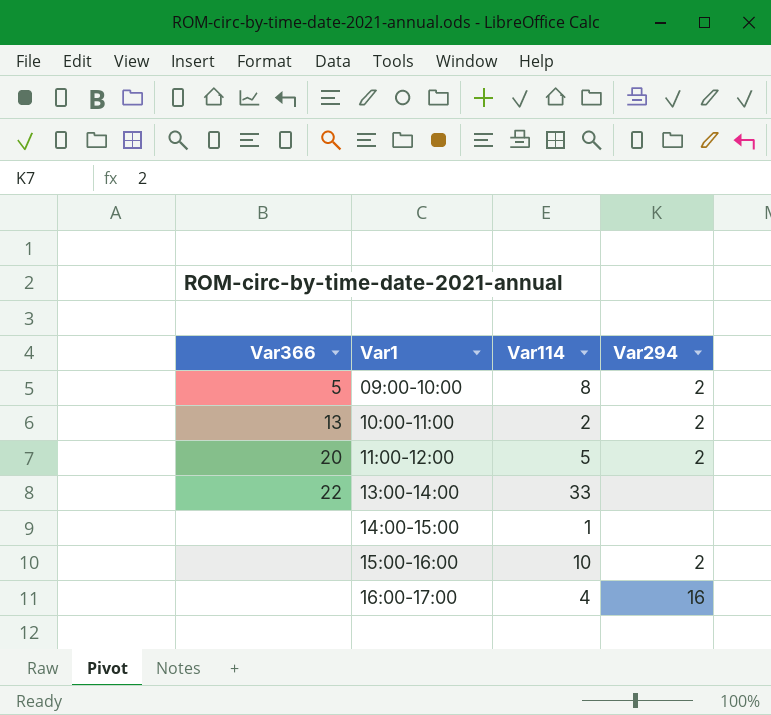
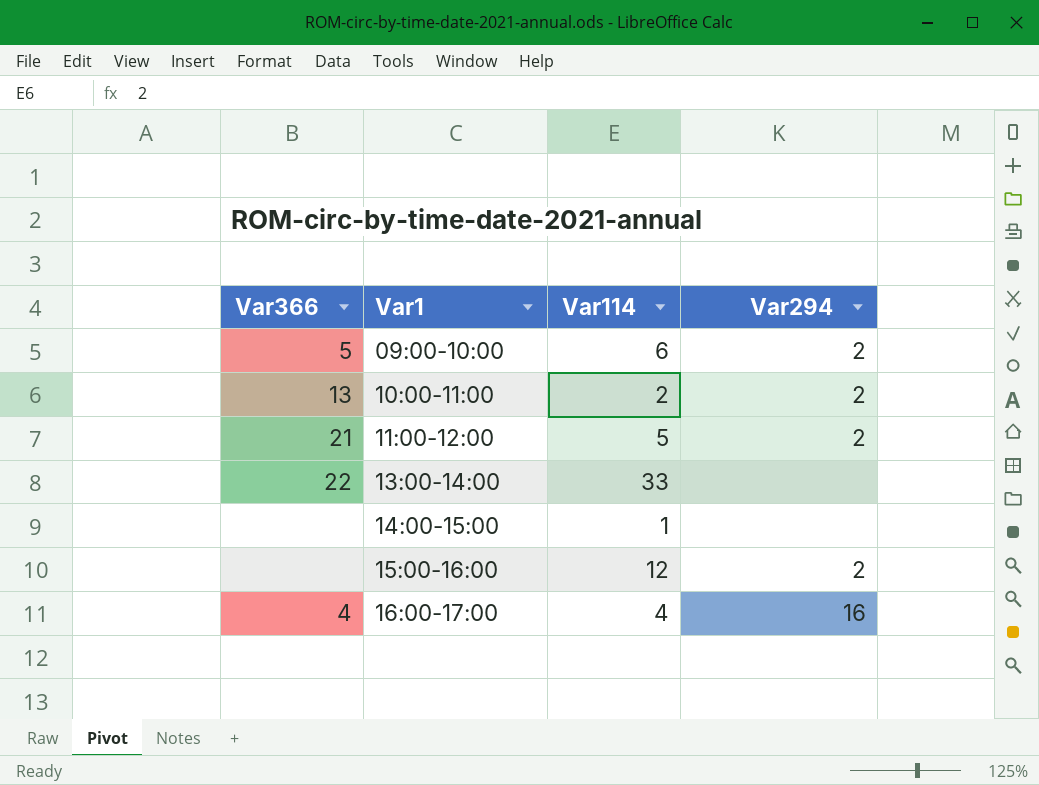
09:00-10:00 | Var114: 8 -> 6
11:00-12:00 | Var366: 20 -> 21
15:00-16:00 | Var114: 10 -> 12
16:00-17:00 | Var366: none -> 4

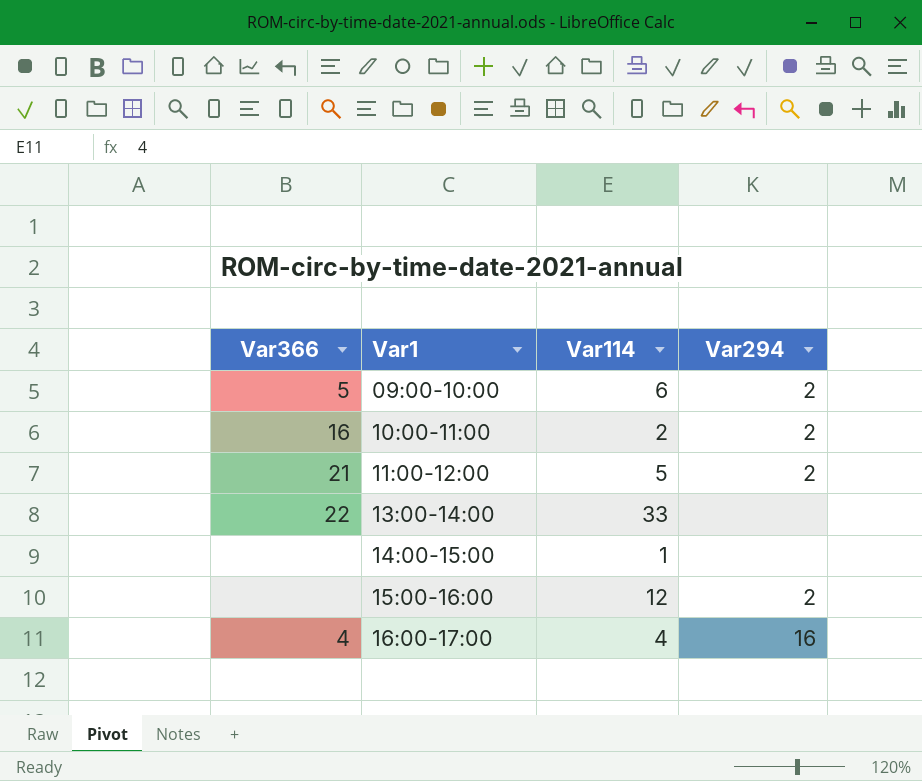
10:00-11:00 | Var366: 13 -> 16

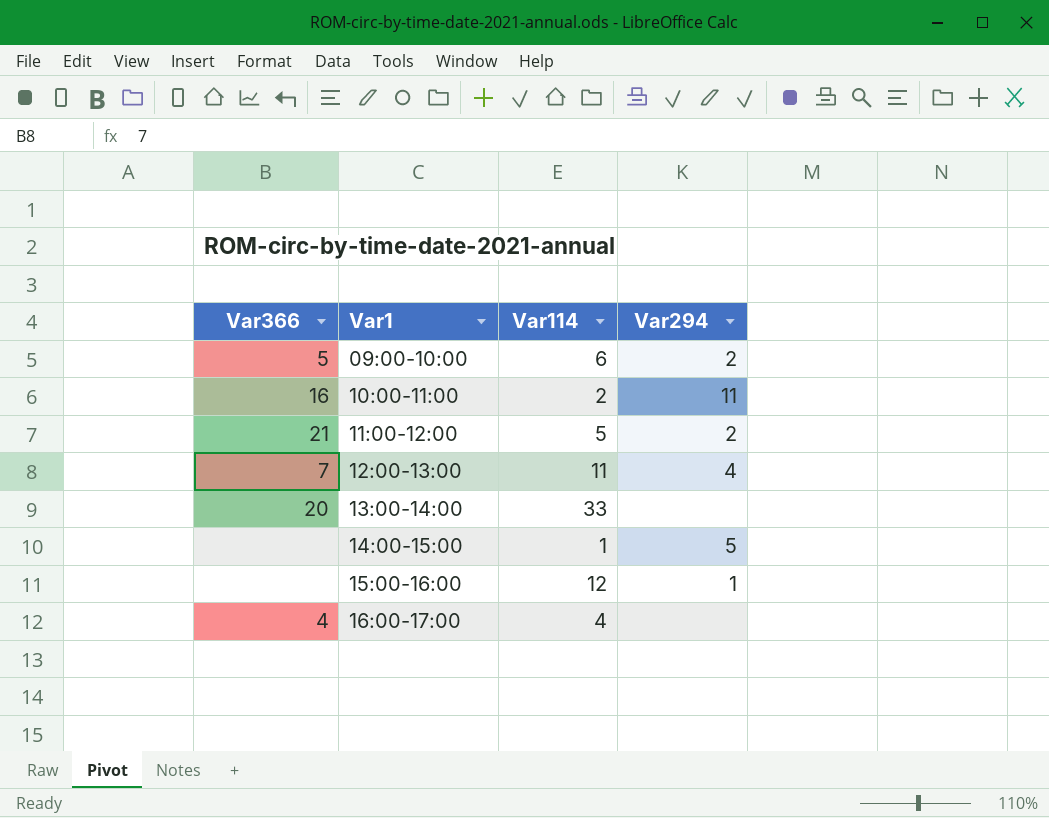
10:00-11:00 | Var294: 2 -> 11
row 12:00-13:00: none -> 7 | 11 | 4
13:00-14:00 | Var366: 22 -> 20
14:00-15:00 | Var294: none -> 5
15:00-16:00 | Var294: 2 -> 1
16:00-17:00 | Var294: 16 -> none

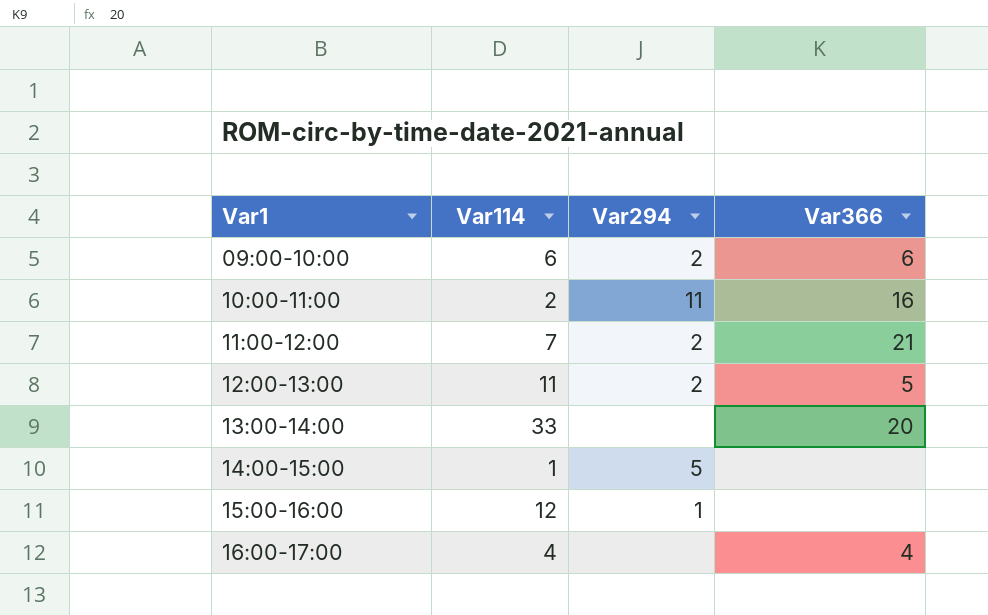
column Var366 | position: 1 -> 4
09:00-10:00 | Var366: 5 -> 6
11:00-12:00 | Var114: 5 -> 7
12:00-13:00 | Var294: 4 -> 2
12:00-13:00 | Var366: 7 -> 5

